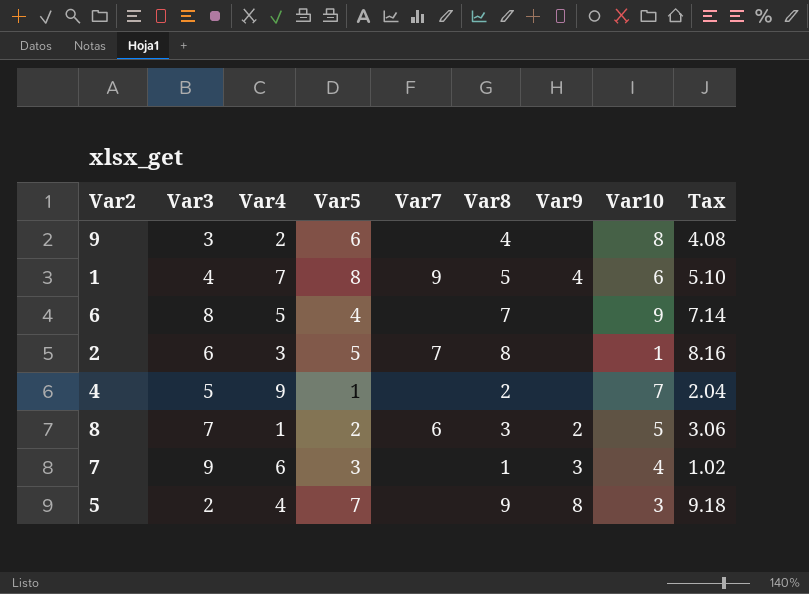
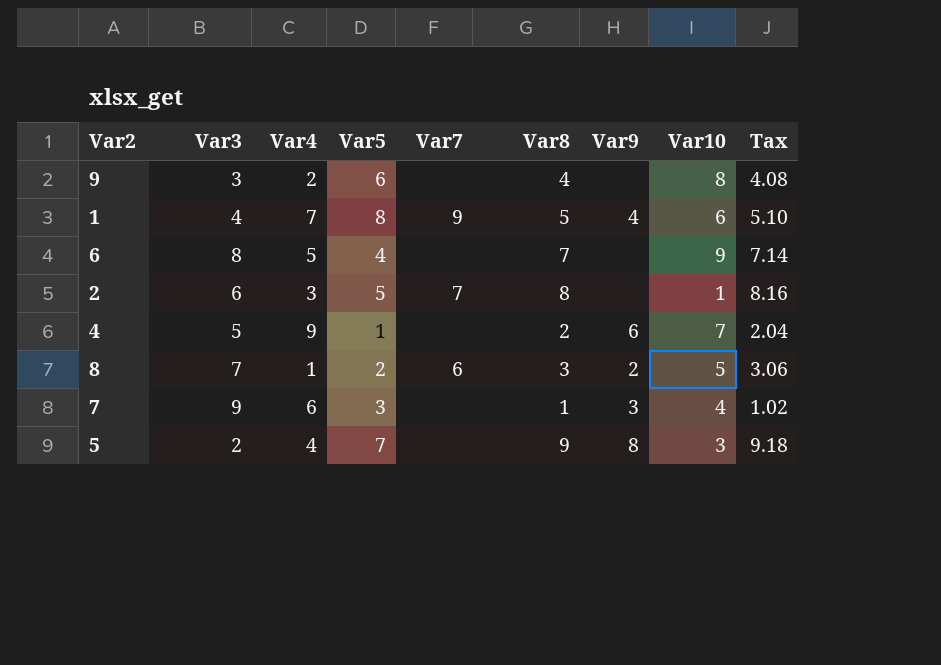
4 | Var9: none -> 6

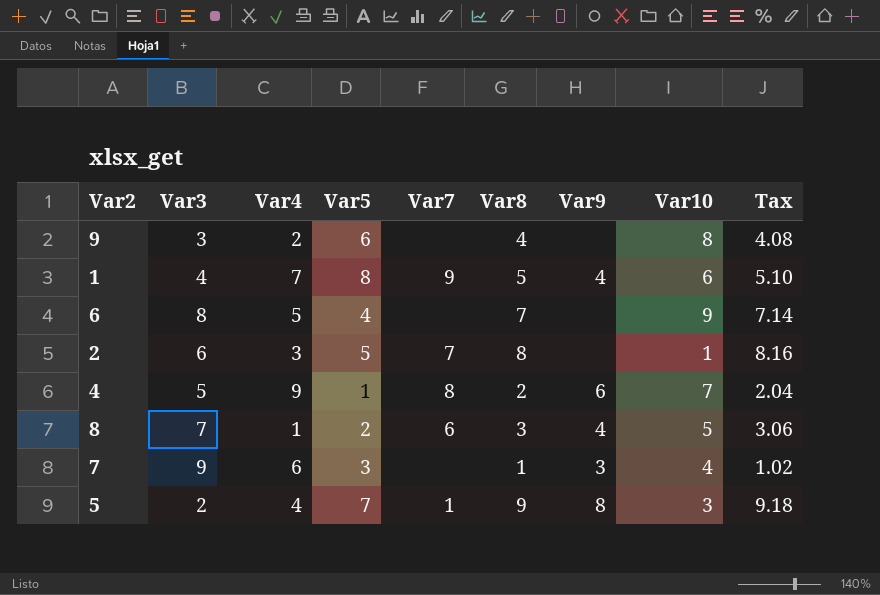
4 | Var7: none -> 8
8 | Var9: 2 -> 4
5 | Var7: none -> 1

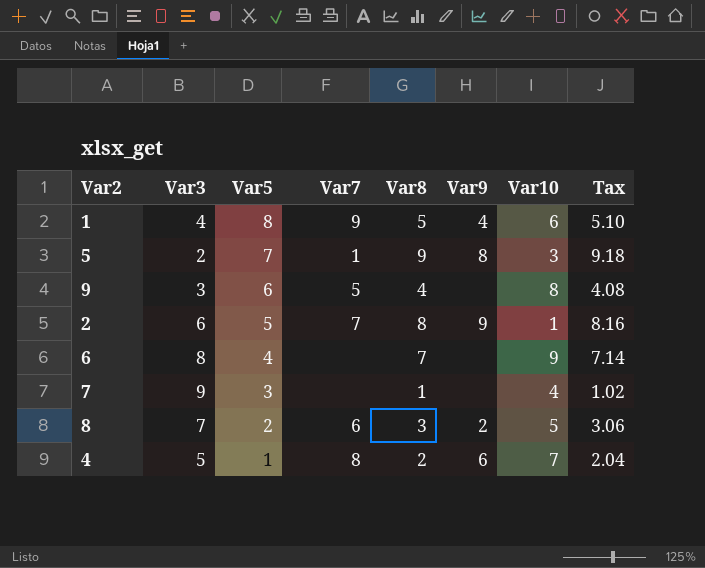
row order: none -> Var5 descending
column Var4 | position: 3 -> none
9 | Var7: none -> 5
2 | Var9: none -> 9
7 | Var9: 3 -> none
8 | Var9: 4 -> 2

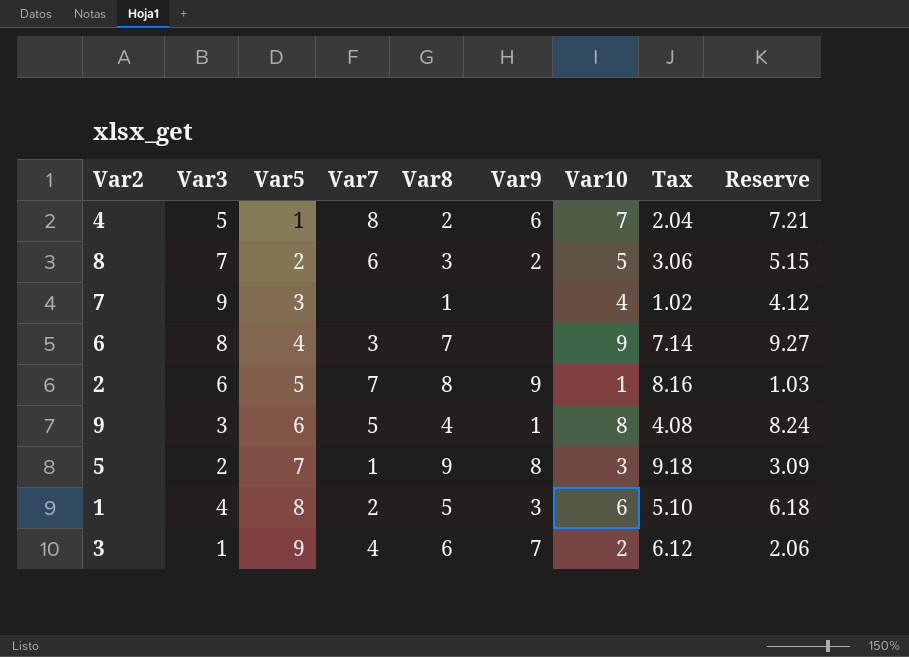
row order: Var5 descending -> Var5 ascending
column Reserve | formula: none -> [Var10] * 1.03
6 | Var7: none -> 3
9 | Var9: none -> 1
1 | Var7: 9 -> 2
1 | Var9: 4 -> 3
row 3: none -> 1 | 9 | 4 | 6 | 7 | 2 | 6.12 | 2.06

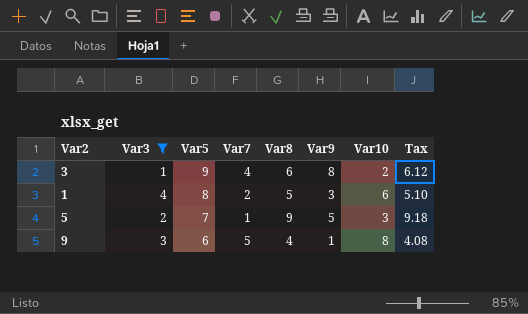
filter: none -> Var3 <= 4
row order: Var5 ascending -> Var5 descending
column Reserve | formula: [Var10] * 1.03 -> none
3 | Var9: 7 -> 8
5 | Var9: 8 -> 5

